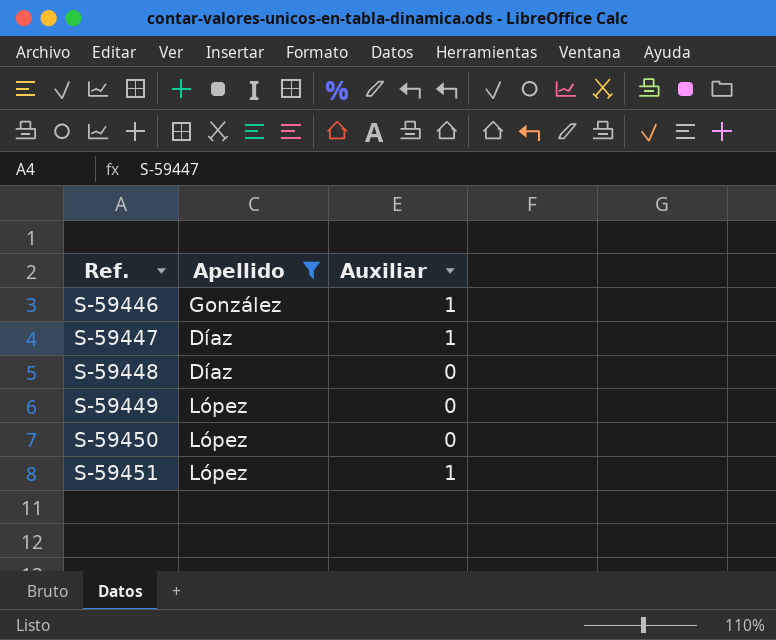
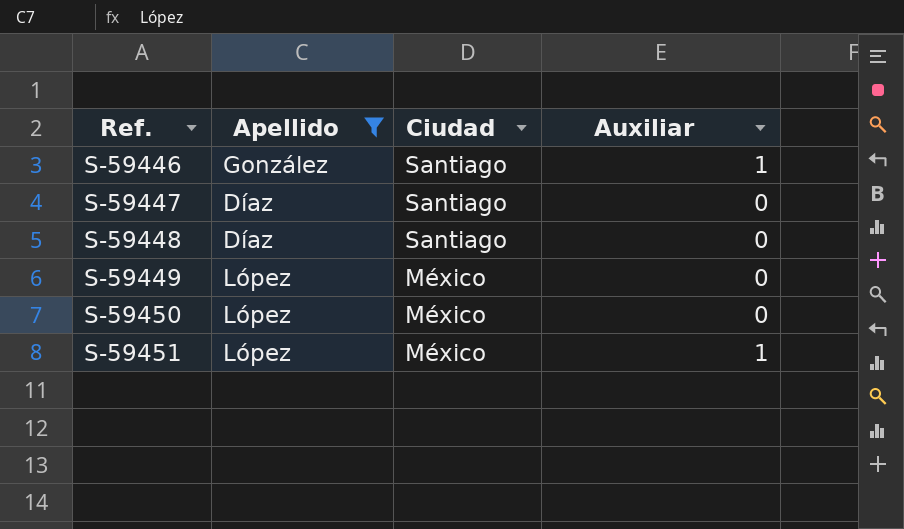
column Ciudad | position: none -> 3
S-59447 | Auxiliar: 1 -> 0

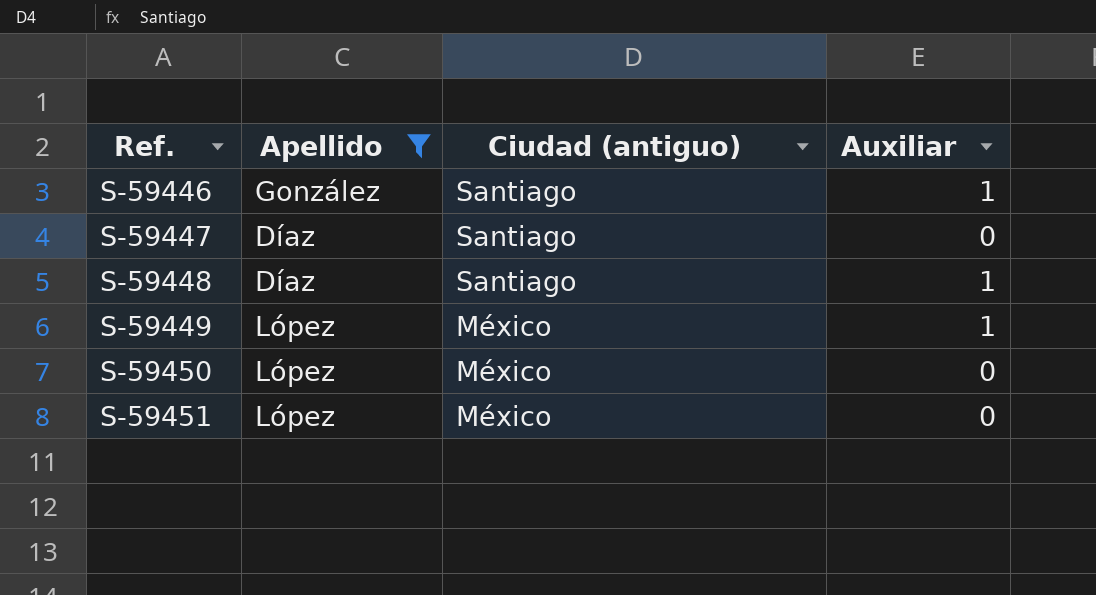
column name: Ciudad -> Ciudad (antiguo)
S-59448 | Auxiliar: 0 -> 1
S-59449 | Auxiliar: 0 -> 1
S-59451 | Auxiliar: 1 -> 0

